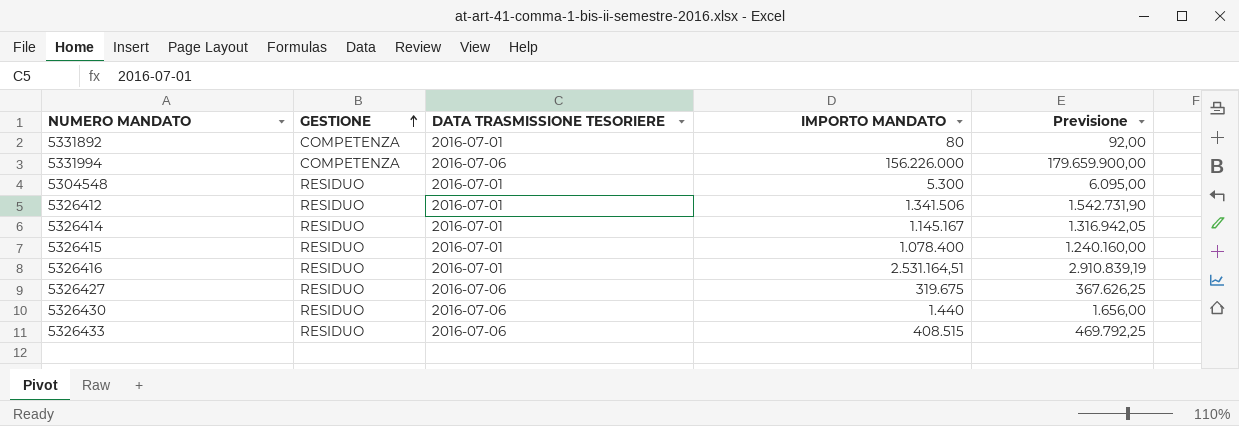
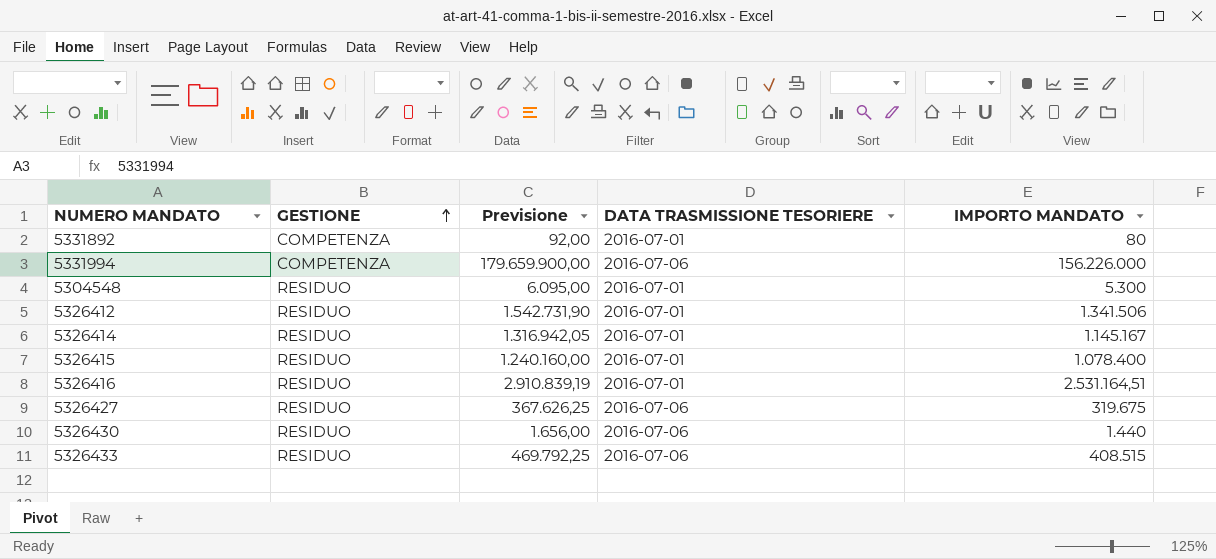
column Previsione | position: 5 -> 3

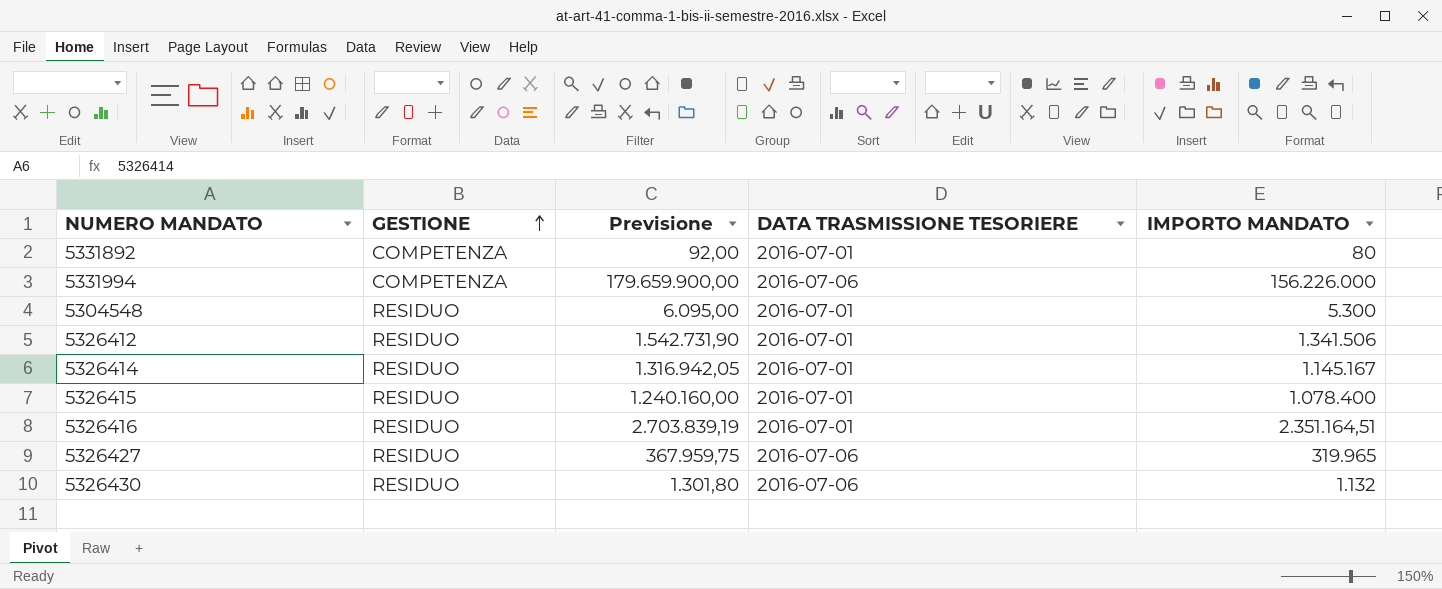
row 5326433: RESIDUO | 469.792,25 | 2016-07-06 | 408.515 -> none
5326416 | Previsione: 2.910.839,19 -> 2.703.839,19
5326416 | IMPORTO MANDATO: 2.531.164,51 -> 2.351.164,51
5326427 | Previsione: 367.626,25 -> 367.959,75
5326427 | IMPORTO MANDATO: 319.675 -> 319.965
5326430 | Previsione: 1.656,00 -> 1.301,80
5326430 | IMPORTO MANDATO: 1.440 -> 1.132

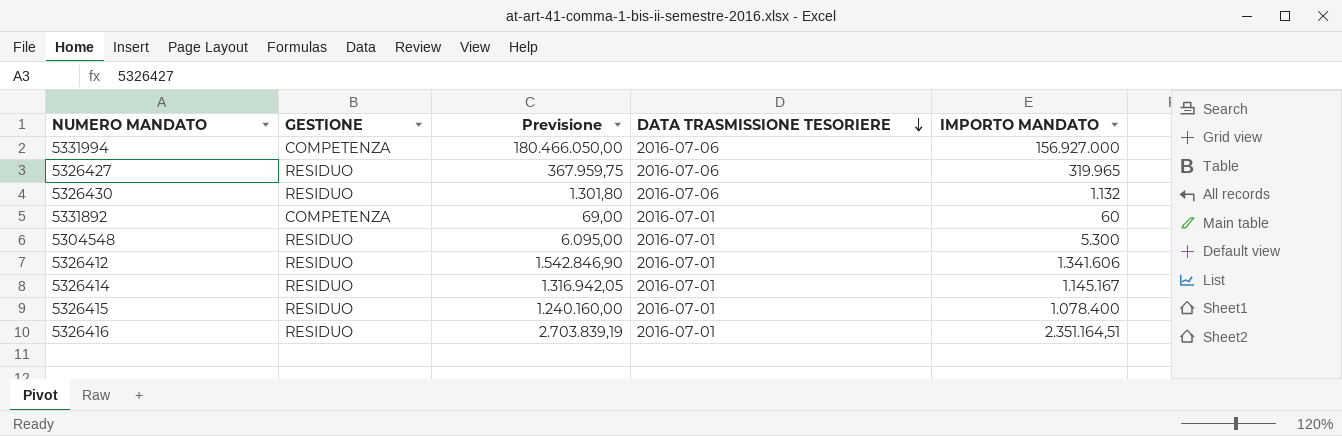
row order: GESTIONE ascending -> DATA TRASMISSIONE TESORIERE descending
5331994 | Previsione: 179.659.900,00 -> 180.466.050,00
5331994 | IMPORTO MANDATO: 156.226.000 -> 156.927.000
5331892 | Previsione: 92,00 -> 69,00
5331892 | IMPORTO MANDATO: 80 -> 60
5326412 | Previsione: 1.542.731,90 -> 1.542.846,90
5326412 | IMPORTO MANDATO: 1.341.506 -> 1.341.606

